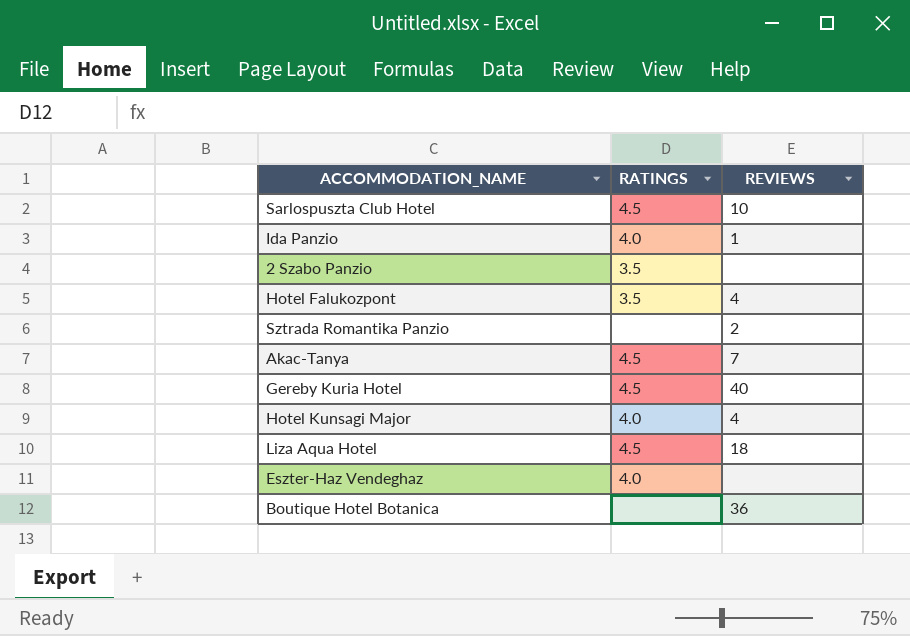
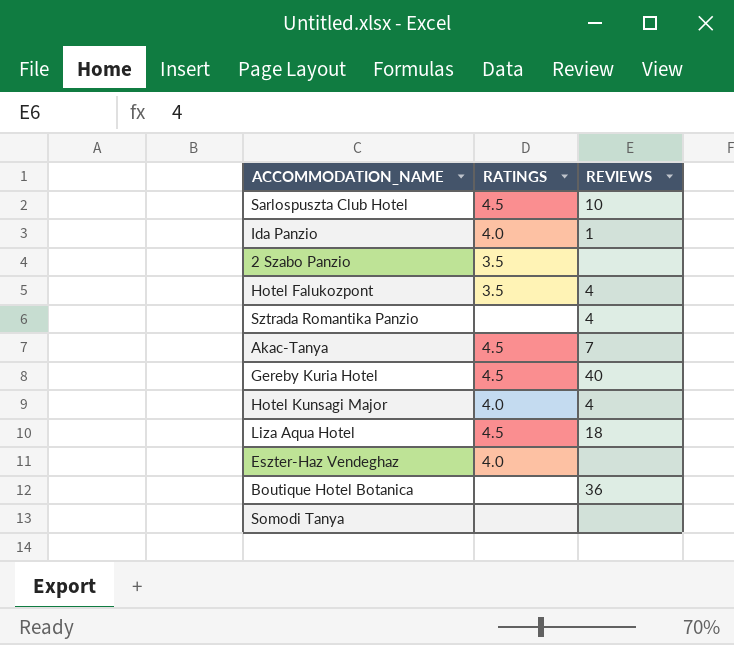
Sztrada Romantika Panzio | REVIEWS: 2 -> 4
row Somodi Tanya: none -> none | none

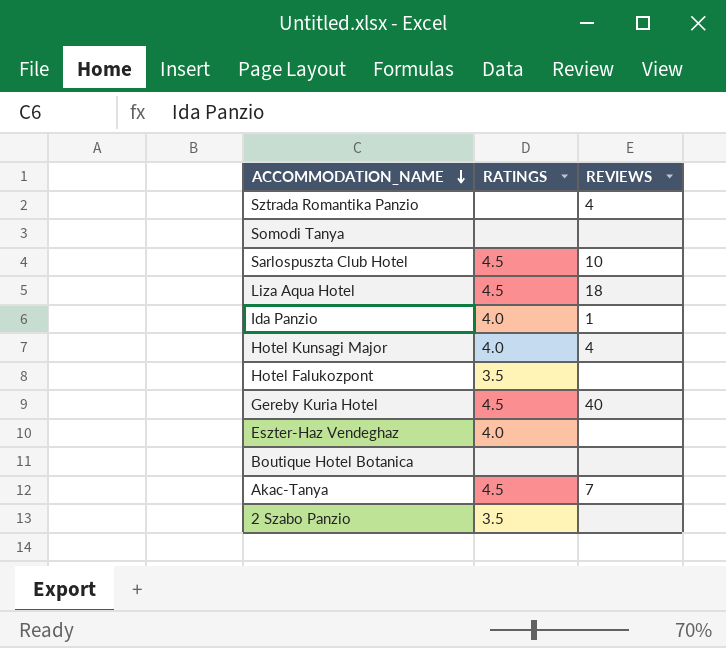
row order: none -> ACCOMMODATION_NAME descending
Hotel Falukozpont | REVIEWS: 4 -> none
Boutique Hotel Botanica | REVIEWS: 36 -> none

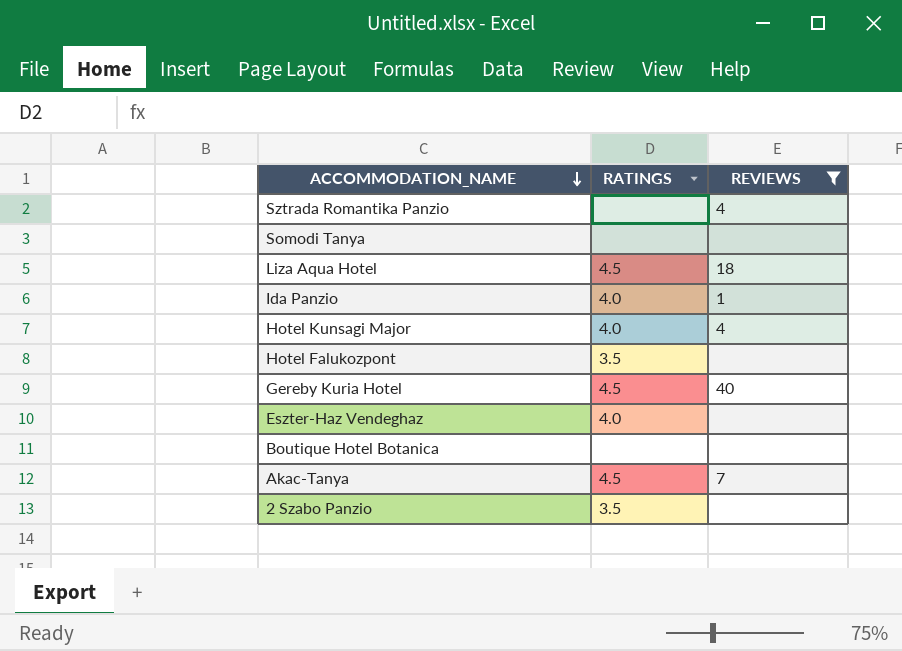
filter: none -> REVIEWS != 10

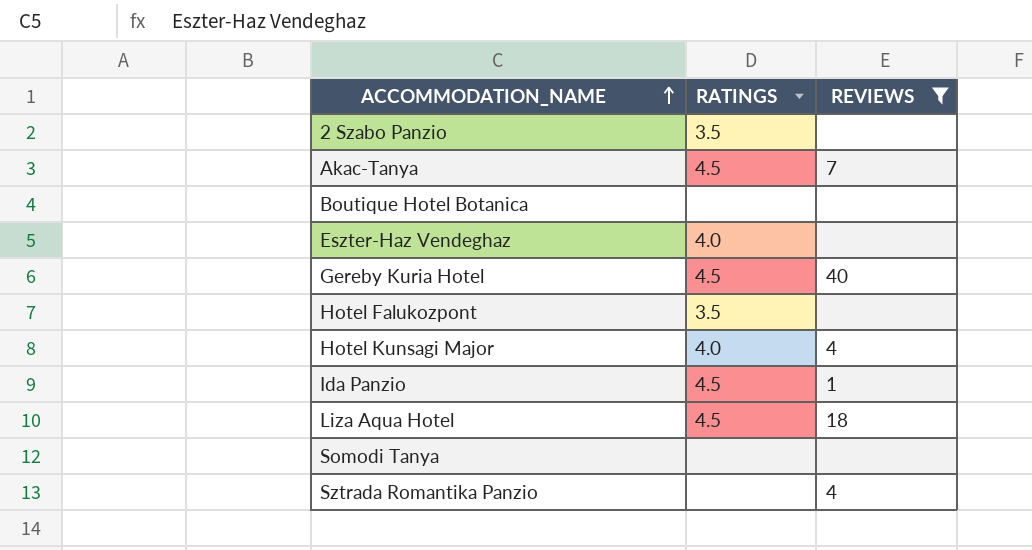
row order: ACCOMMODATION_NAME descending -> ACCOMMODATION_NAME ascending
Ida Panzio | RATINGS: 4.0 -> 4.5

